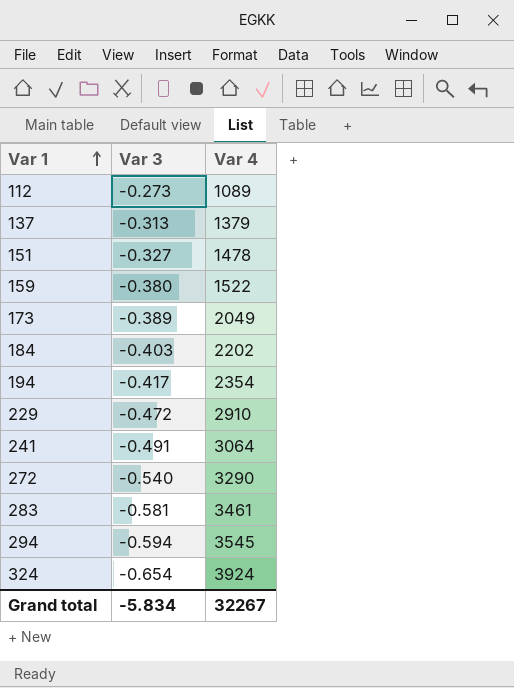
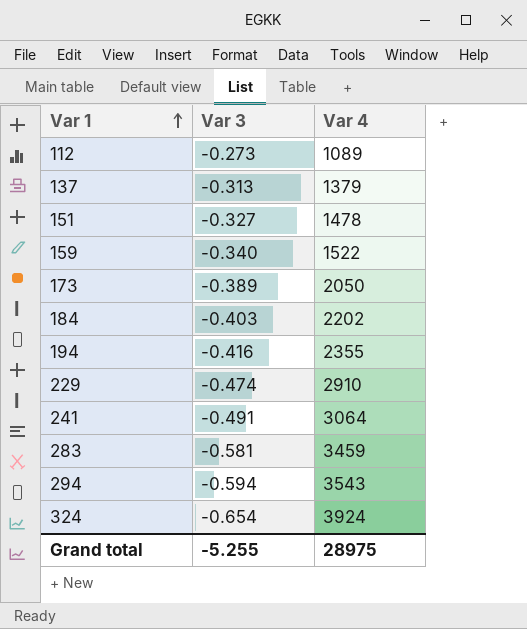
row 272: -0.540 | 3290 -> none
159 | Var 3: -0.380 -> -0.340
173 | Var 4: 2049 -> 2050
194 | Var 3: -0.417 -> -0.416
194 | Var 4: 2354 -> 2355
229 | Var 3: -0.472 -> -0.474
283 | Var 4: 3461 -> 3459
294 | Var 4: 3545 -> 3543
Grand total | Var 3: -5.834 -> -5.255
Grand total | Var 4: 32267 -> 28975

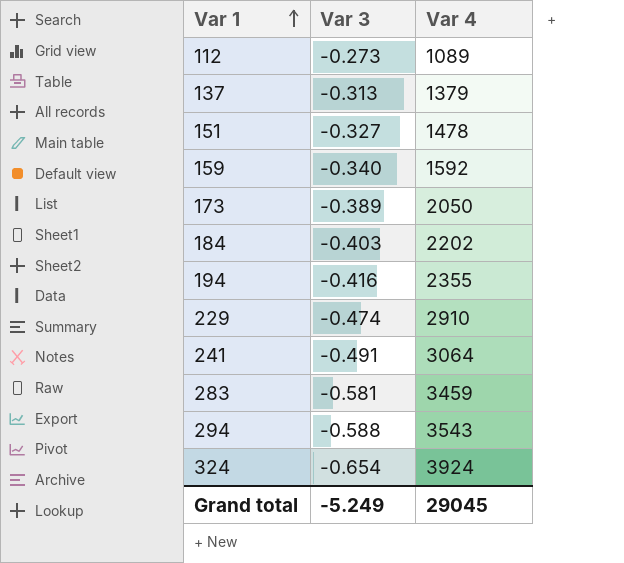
159 | Var 4: 1522 -> 1592
294 | Var 3: -0.594 -> -0.588
Grand total | Var 3: -5.255 -> -5.249
Grand total | Var 4: 28975 -> 29045

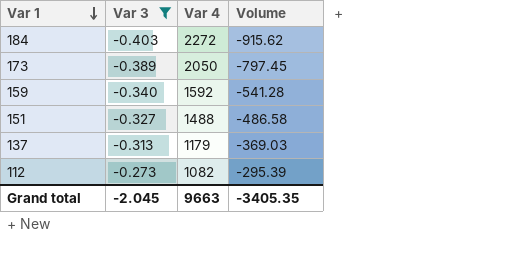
filter: none -> Var 3 >= -0.403
row order: Var 1 ascending -> Var 1 descending
column Volume | formula: none -> [Var 3] * [Var 4]
184 | Var 4: 2202 -> 2272
151 | Var 4: 1478 -> 1488
137 | Var 4: 1379 -> 1179
112 | Var 4: 1089 -> 1082
Grand total | Var 3: -5.249 -> -2.045
Grand total | Var 4: 29045 -> 9663

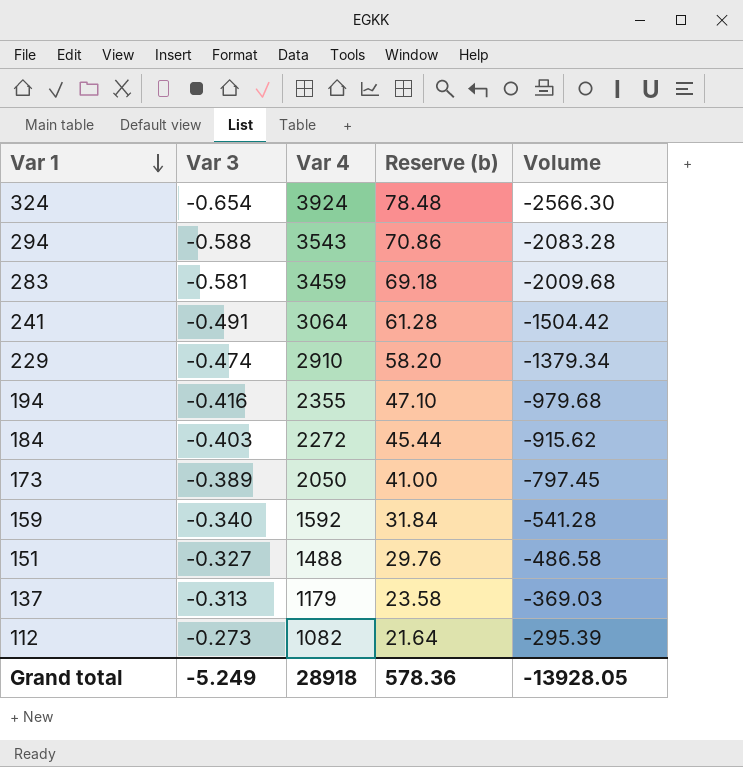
filter: Var 3 >= -0.403 -> none
column Reserve (b) | formula: none -> [Var 4] * 0.02
Grand total | Var 3: -2.045 -> -5.249
Grand total | Var 4: 9663 -> 28918
Grand total | Volume: -3405.35 -> -13928.05

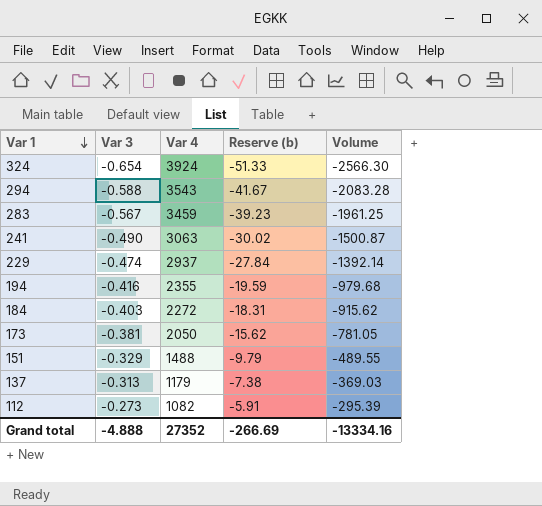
column Reserve (b) | formula: [Var 4] * 0.02 -> [Volume] * 0.02
row 159: -0.340 | 1592 | 31.84 | -541.28 -> none
283 | Var 3: -0.581 -> -0.567
283 | Volume: -2009.68 -> -1961.25
241 | Var 3: -0.491 -> -0.490
241 | Var 4: 3064 -> 3063
241 | Volume: -1504.42 -> -1500.87
229 | Var 4: 2910 -> 2937
229 | Volume: -1379.34 -> -1392.14
173 | Var 3: -0.389 -> -0.381
173 | Volume: -797.45 -> -781.05
151 | Var 3: -0.327 -> -0.329
151 | Volume: -486.58 -> -489.55
Grand total | Var 3: -5.249 -> -4.888
Grand total | Var 4: 28918 -> 27352
Grand total | Reserve (b): 578.36 -> -266.69
Grand total | Volume: -13928.05 -> -13334.16

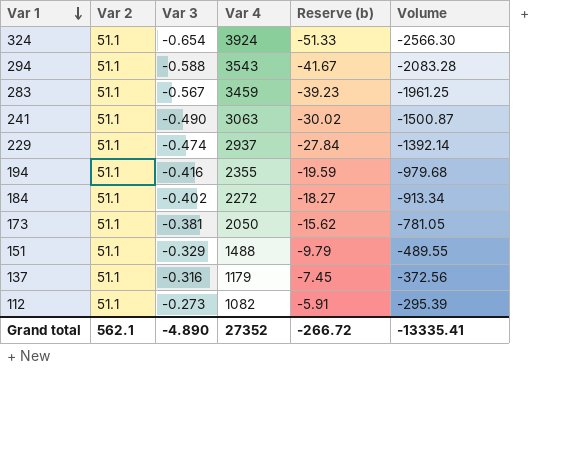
column Var 2 | position: none -> 2
184 | Var 3: -0.403 -> -0.402
184 | Reserve (b): -18.31 -> -18.27
184 | Volume: -915.62 -> -913.34
137 | Var 3: -0.313 -> -0.316
137 | Reserve (b): -7.38 -> -7.45
137 | Volume: -369.03 -> -372.56
Grand total | Var 3: -4.888 -> -4.890
Grand total | Reserve (b): -266.69 -> -266.72
Grand total | Volume: -13334.16 -> -13335.41

